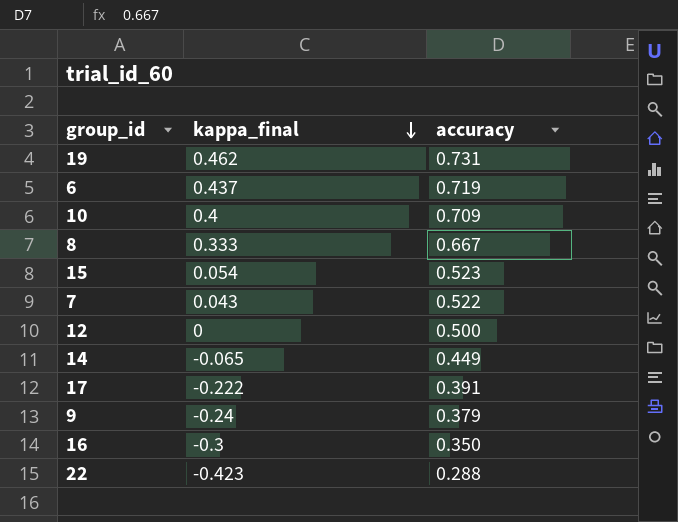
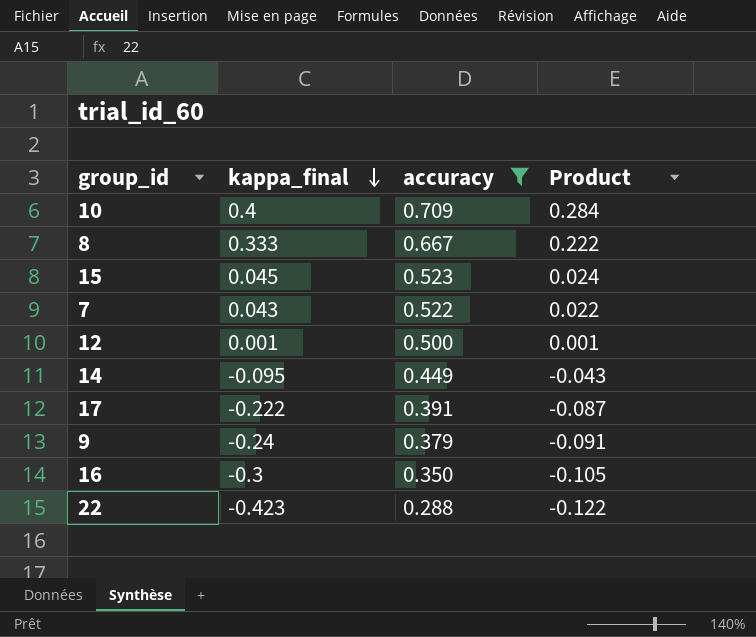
filter: none -> accuracy <= 0.709
column Product | formula: none -> [kappa_final] * [accuracy]
15 | kappa_final: 0.054 -> 0.045
12 | kappa_final: 0 -> 0.001
14 | kappa_final: -0.065 -> -0.095

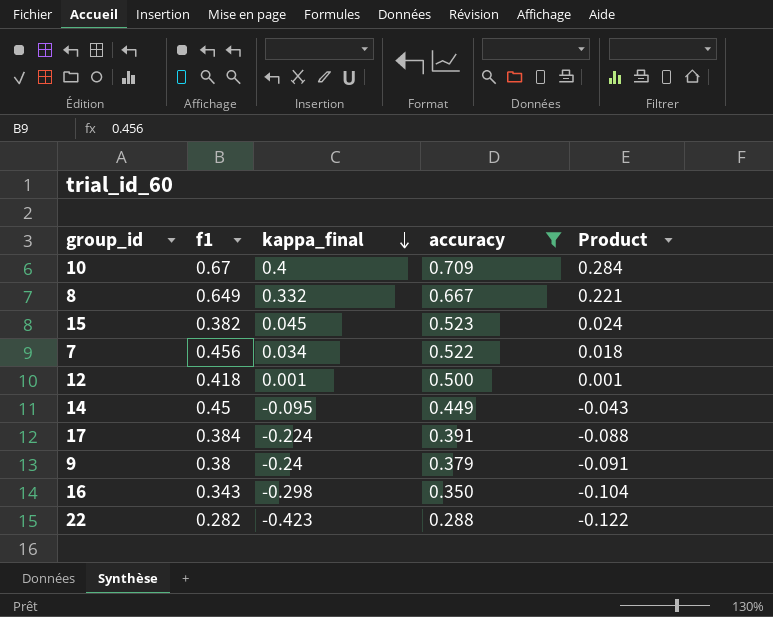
column f1 | position: none -> 2
8 | kappa_final: 0.333 -> 0.332
8 | Product: 0.222 -> 0.221
7 | kappa_final: 0.043 -> 0.034
7 | Product: 0.022 -> 0.018
17 | kappa_final: -0.222 -> -0.224
17 | Product: -0.087 -> -0.088
16 | kappa_final: -0.3 -> -0.298
16 | Product: -0.105 -> -0.104

